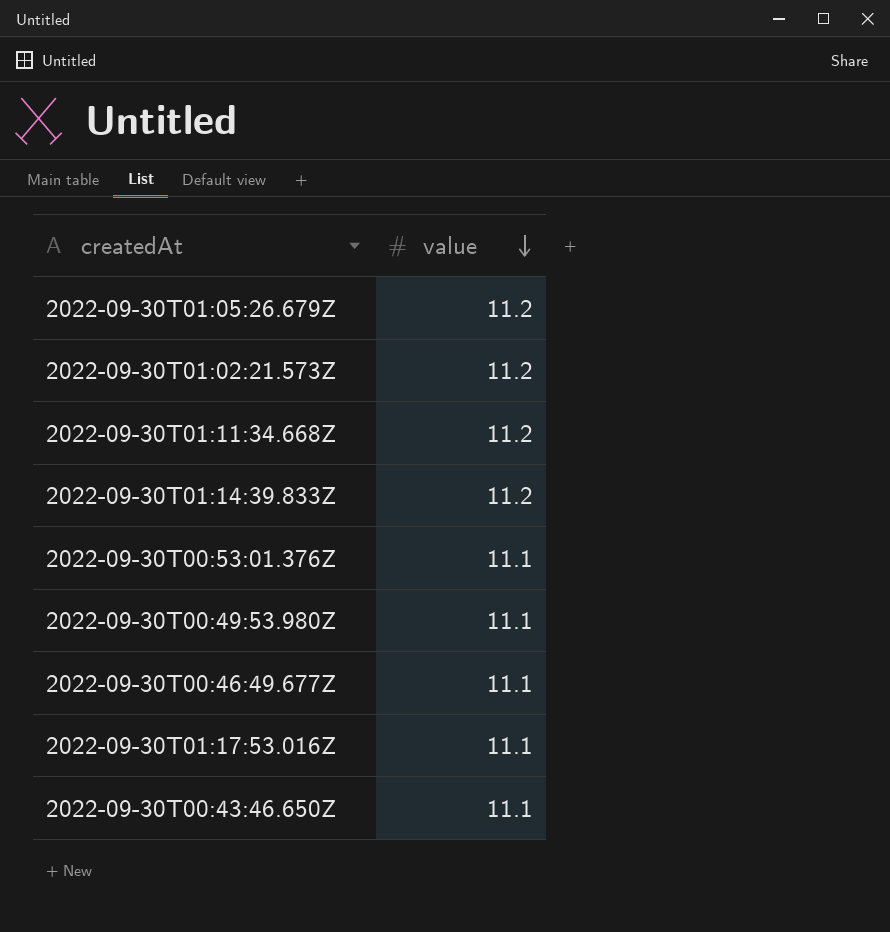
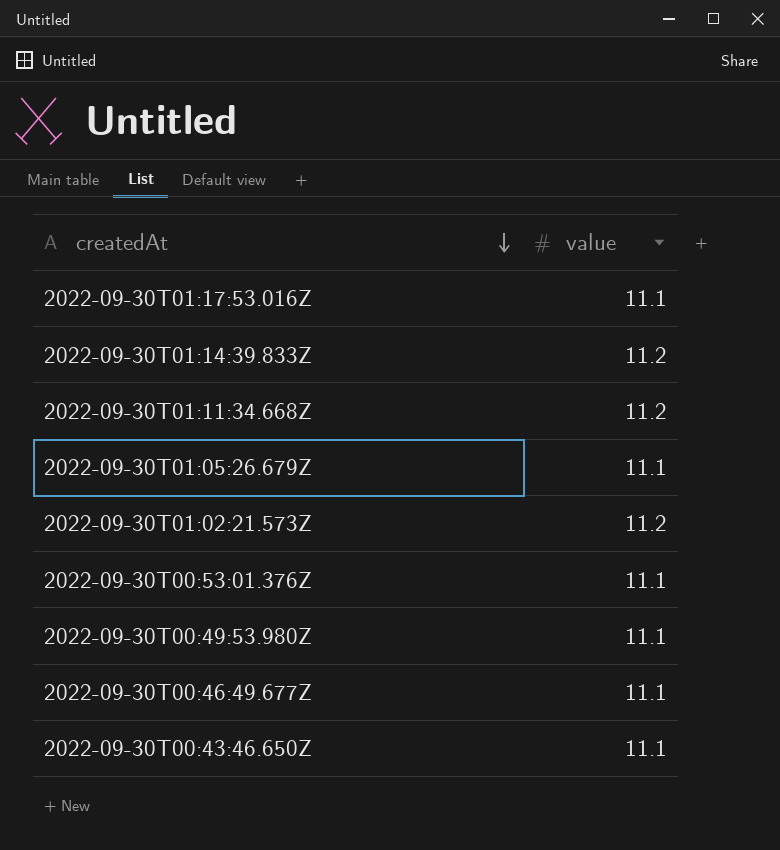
row order: value descending -> createdAt descending
2022-09-30T01:05:26.679Z | value: 11.2 -> 11.1

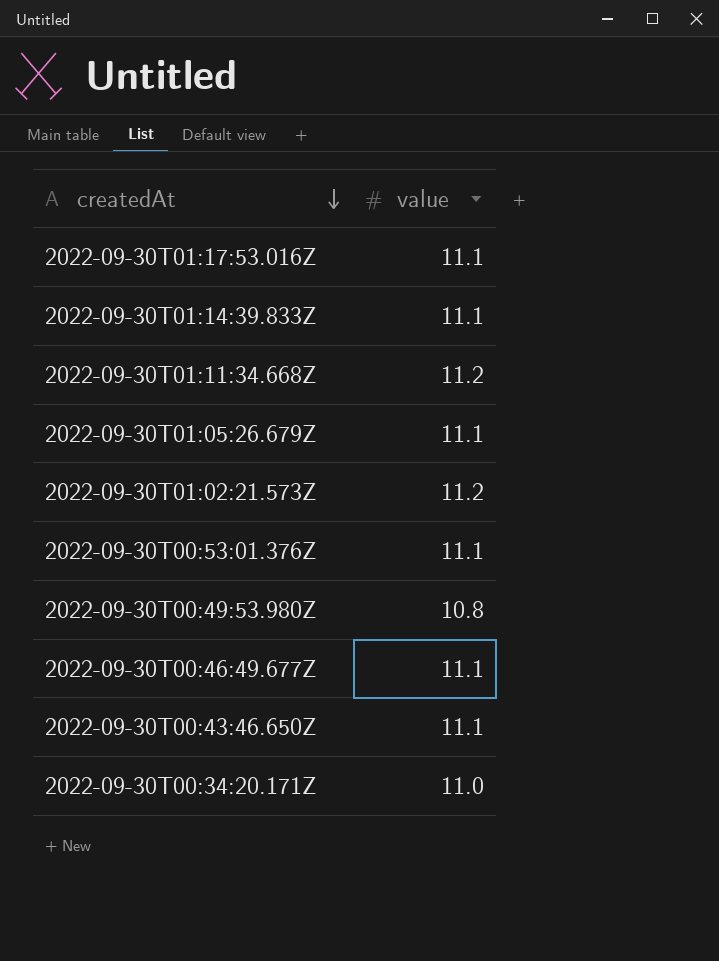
2022-09-30T01:14:39.833Z | value: 11.2 -> 11.1
2022-09-30T00:49:53.980Z | value: 11.1 -> 10.8
row 2022-09-30T00:34:20.171Z: none -> 11.0

